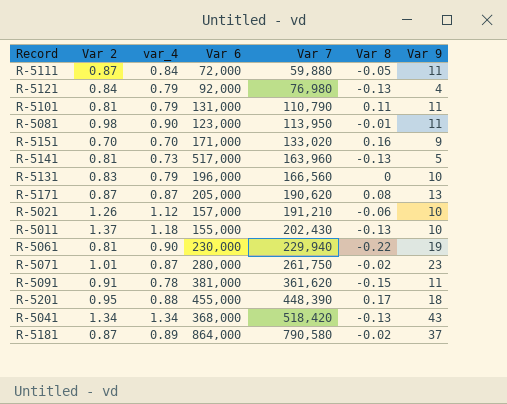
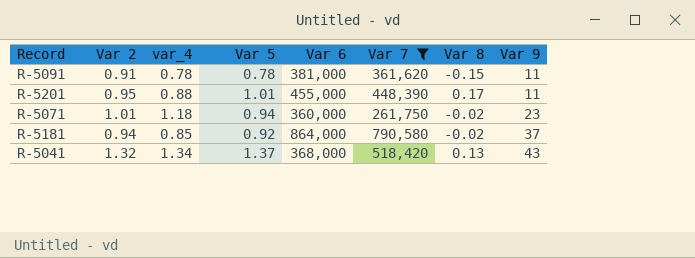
filter: none -> Var 7 >= 261,750
row order: Var 7 ascending -> Var 9 ascending
column Var 5 | position: none -> 4
R-5201 | Var 9: 18 -> 11
R-5071 | var_4: 0.87 -> 1.18
R-5071 | Var 6: 280,000 -> 360,000
R-5181 | Var 2: 0.87 -> 0.94
R-5181 | var_4: 0.89 -> 0.85
R-5041 | Var 2: 1.34 -> 1.32
R-5041 | Var 8: -0.13 -> 0.13

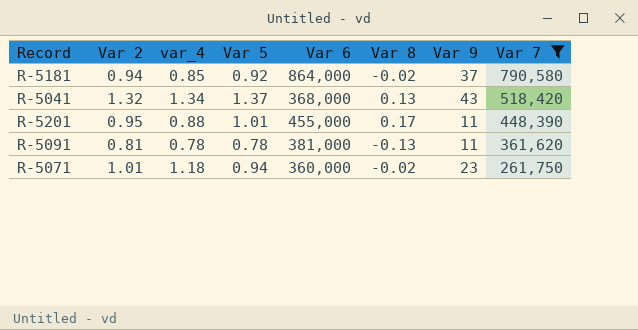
row order: Var 9 ascending -> Var 7 descending
column Var 7 | position: 6 -> 8
R-5091 | Var 2: 0.91 -> 0.81
R-5091 | Var 8: -0.15 -> -0.13

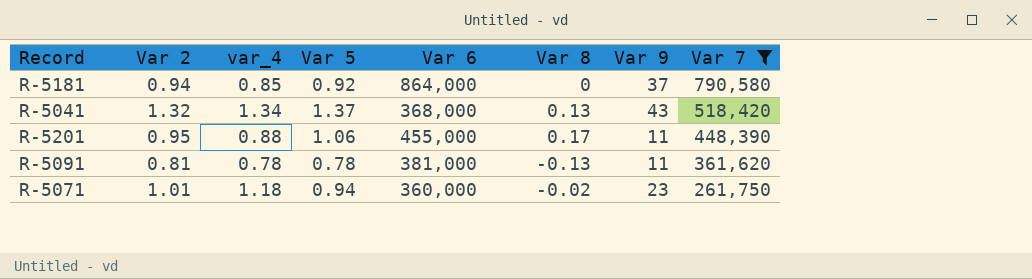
R-5181 | Var 8: -0.02 -> 0
R-5201 | Var 5: 1.01 -> 1.06

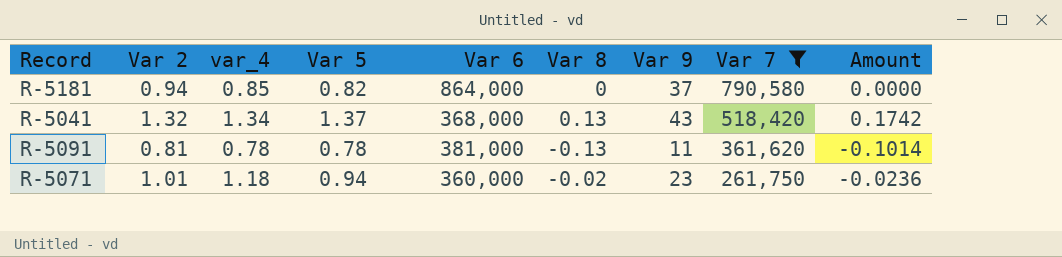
column Amount | formula: none -> [var_4] * [Var 8]
row R-5201: 0.95 | 0.88 | 1.06 | 455,000 | 0.17 | 11 | 448,390 -> none
R-5181 | Var 5: 0.92 -> 0.82

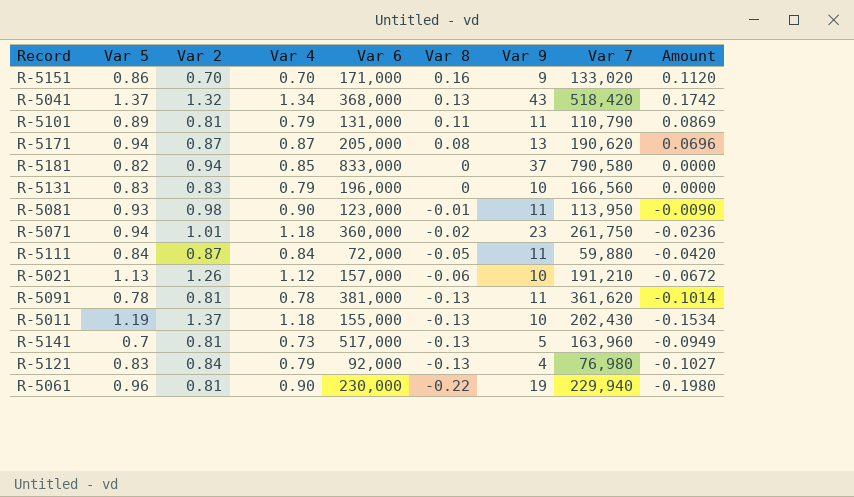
filter: Var 7 >= 261,750 -> none
row order: Var 7 descending -> Var 8 descending
column Var 5 | position: 4 -> 2
column name: var_4 -> Var 4
R-5181 | Var 6: 864,000 -> 833,000

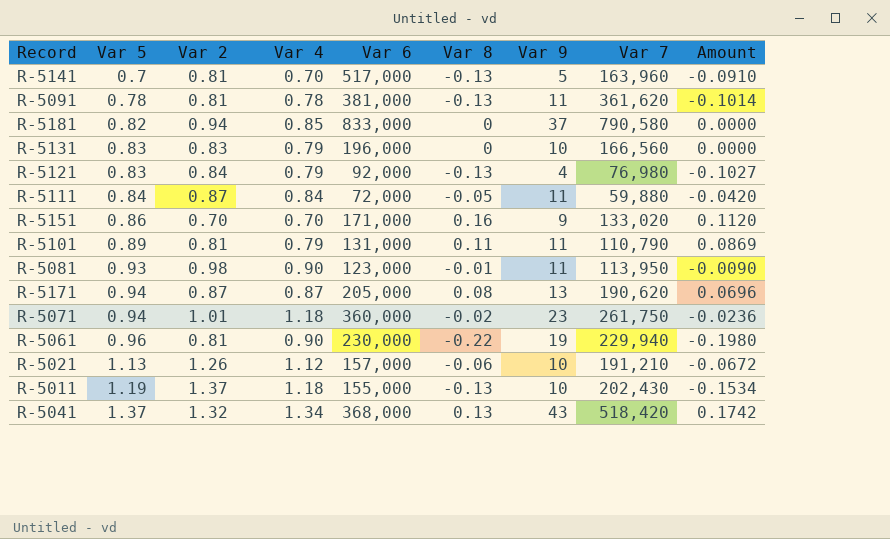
row order: Var 8 descending -> Var 5 ascending
R-5141 | Var 4: 0.73 -> 0.70
R-5141 | Amount: -0.0949 -> -0.0910

